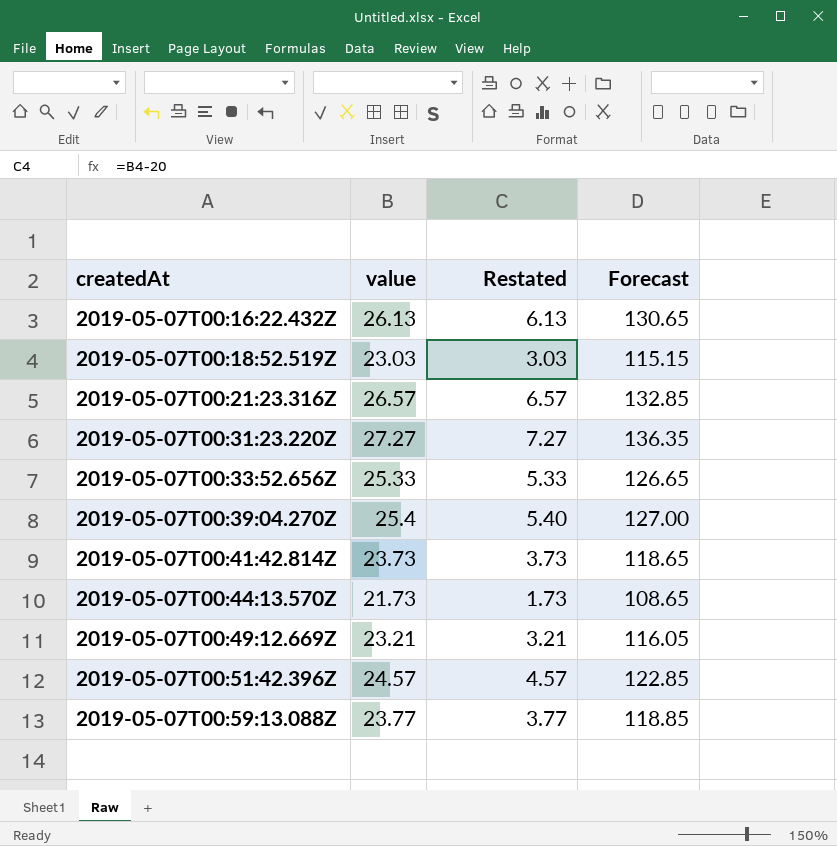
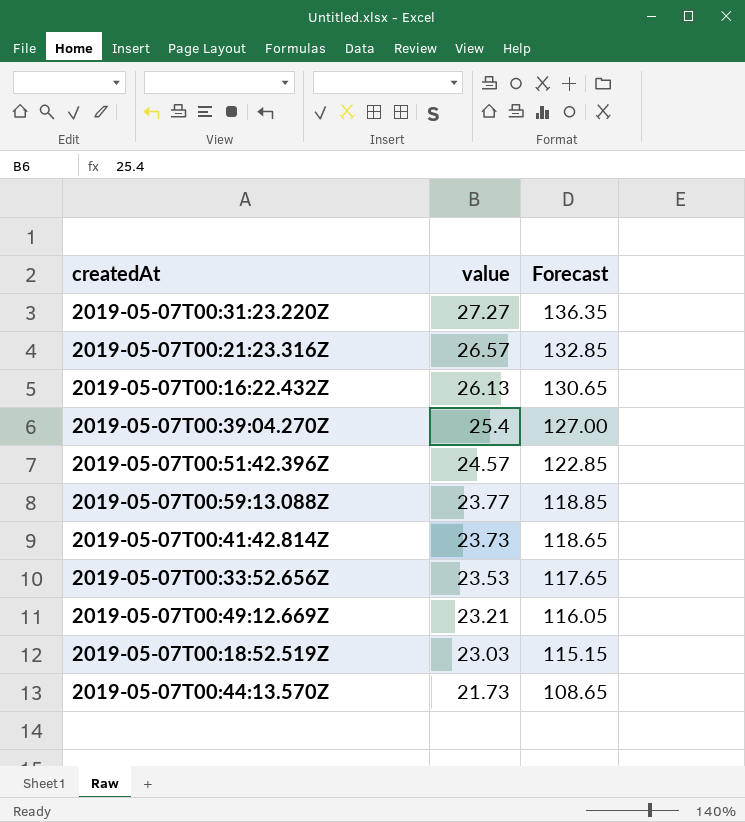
row order: createdAt ascending -> value descending
column Restated | formula: [value] - 20 -> none
2019-05-07T00:33:52.656Z | value: 25.33 -> 23.53
2019-05-07T00:33:52.656Z | Forecast: 126.65 -> 117.65

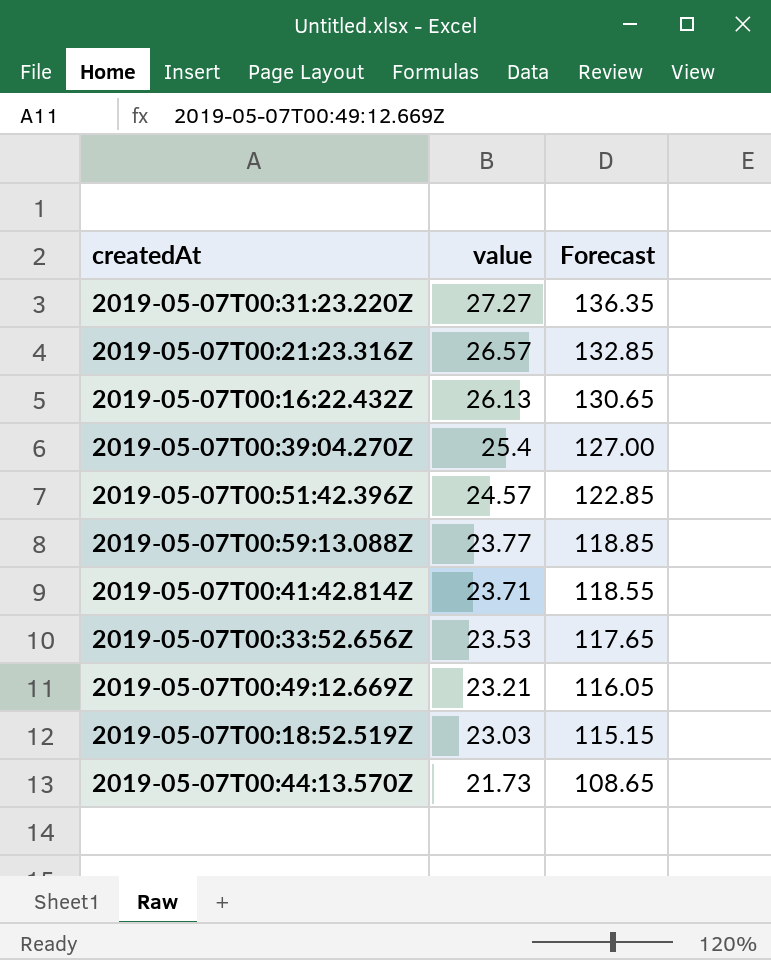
2019-05-07T00:41:42.814Z | value: 23.73 -> 23.71
2019-05-07T00:41:42.814Z | Forecast: 118.65 -> 118.55

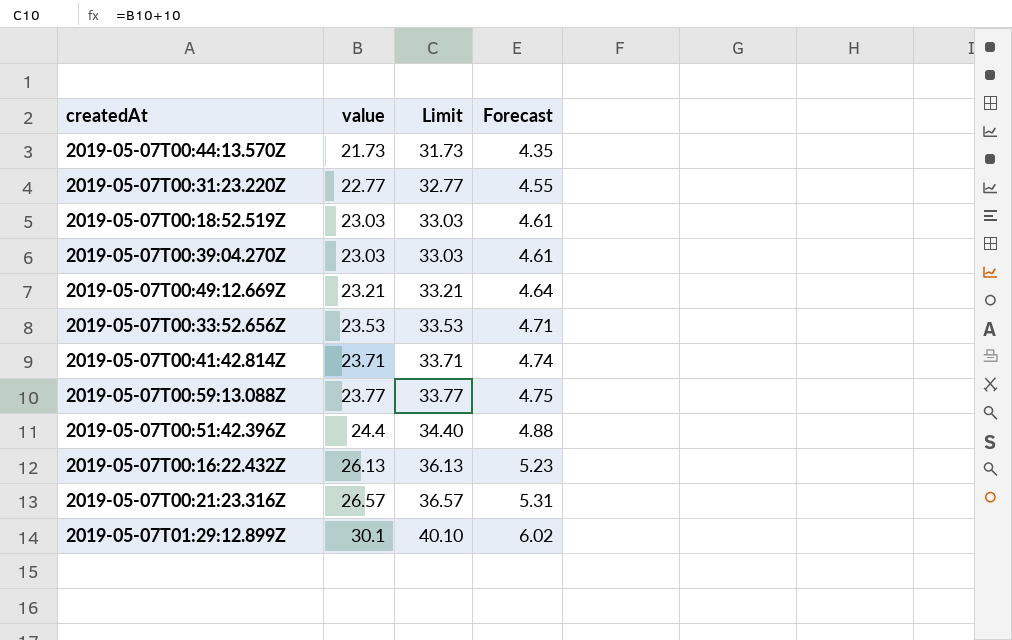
row order: value descending -> value ascending
column Limit | formula: none -> [value] + 10
column Forecast | formula: [value] * 5 -> [value] * 0.2
2019-05-07T00:31:23.220Z | value: 27.27 -> 22.77
2019-05-07T00:39:04.270Z | value: 25.4 -> 23.03
2019-05-07T00:51:42.396Z | value: 24.57 -> 24.4
row 2019-05-07T01:29:12.899Z: none -> 30.1 | 40.10 | 6.02

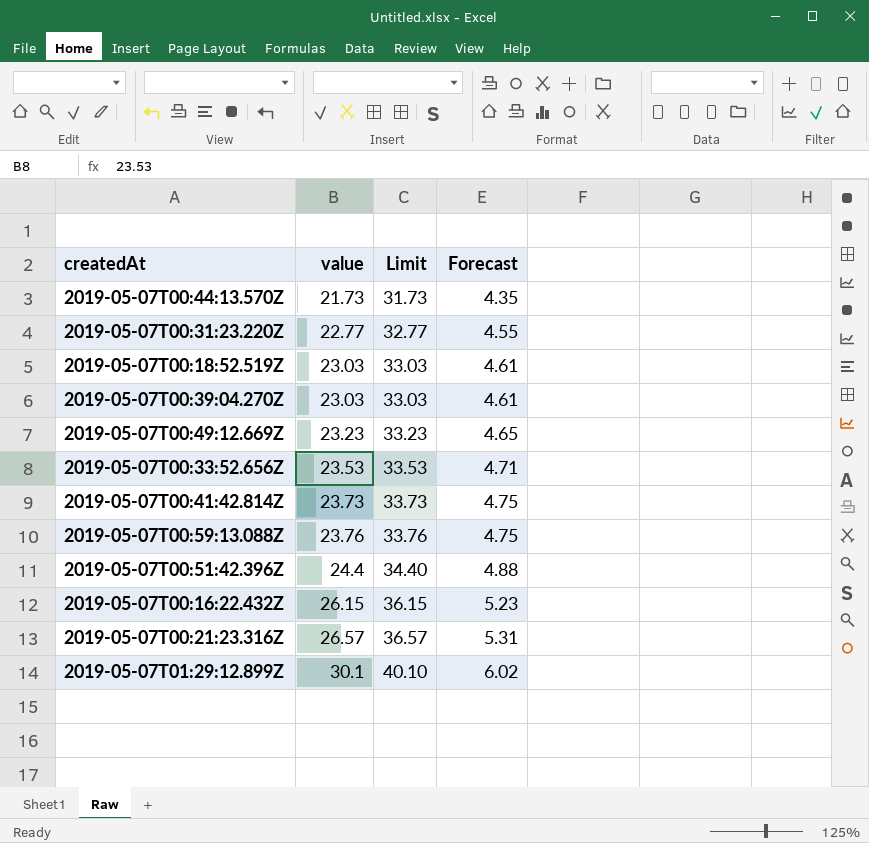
2019-05-07T00:49:12.669Z | value: 23.21 -> 23.23
2019-05-07T00:49:12.669Z | Limit: 33.21 -> 33.23
2019-05-07T00:49:12.669Z | Forecast: 4.64 -> 4.65
2019-05-07T00:41:42.814Z | value: 23.71 -> 23.73
2019-05-07T00:41:42.814Z | Limit: 33.71 -> 33.73
2019-05-07T00:41:42.814Z | Forecast: 4.74 -> 4.75
2019-05-07T00:59:13.088Z | value: 23.77 -> 23.76
2019-05-07T00:59:13.088Z | Limit: 33.77 -> 33.76
2019-05-07T00:16:22.432Z | value: 26.13 -> 26.15
2019-05-07T00:16:22.432Z | Limit: 36.13 -> 36.15

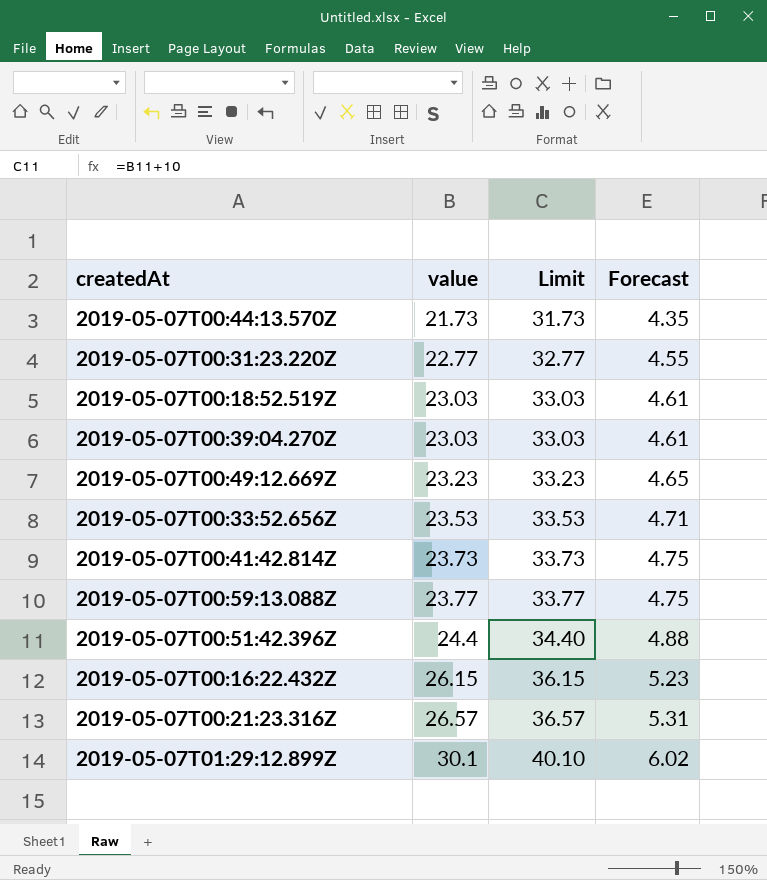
2019-05-07T00:59:13.088Z | value: 23.76 -> 23.77
2019-05-07T00:59:13.088Z | Limit: 33.76 -> 33.77

